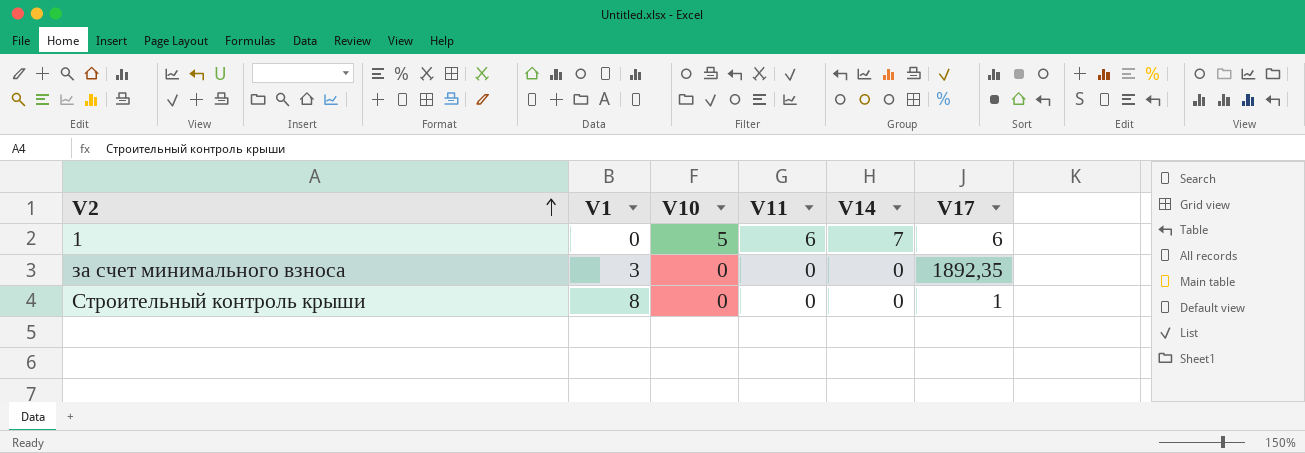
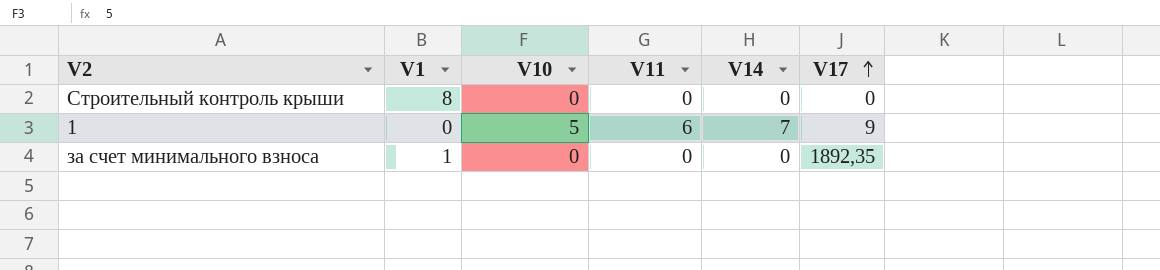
row order: V2 ascending -> V17 ascending
Строительный контроль крыши | V17: 1 -> 0
1 | V17: 6 -> 9
за счет минимального взноса | V1: 3 -> 1

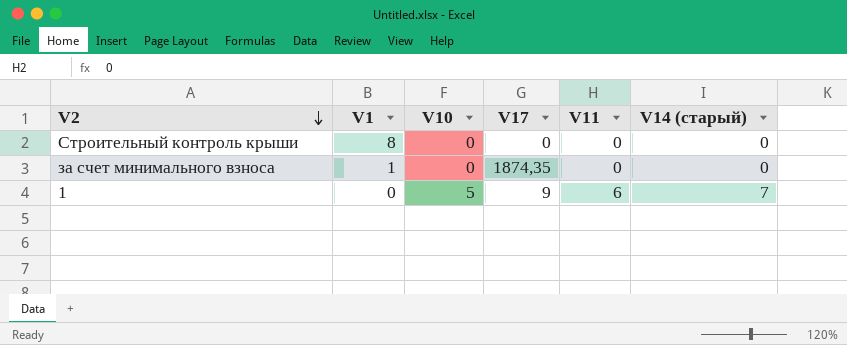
row order: V17 ascending -> V2 descending
column V17 | position: 6 -> 4
column name: V14 -> V14 (старый)
за счет минимального взноса | V17: 1892,35 -> 1874,35

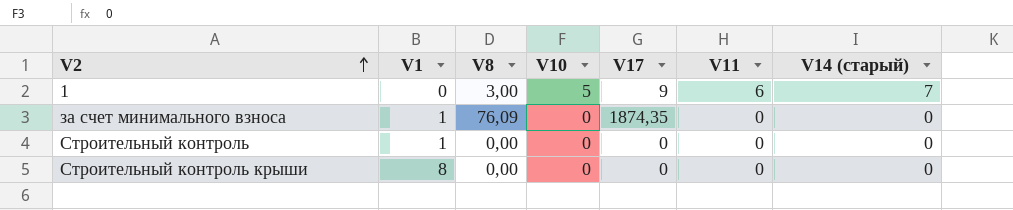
row order: V2 descending -> V2 ascending
column V8 | position: none -> 3
row Строительный контроль: none -> 1 | 0,00 | 0 | 0 | 0 | 0

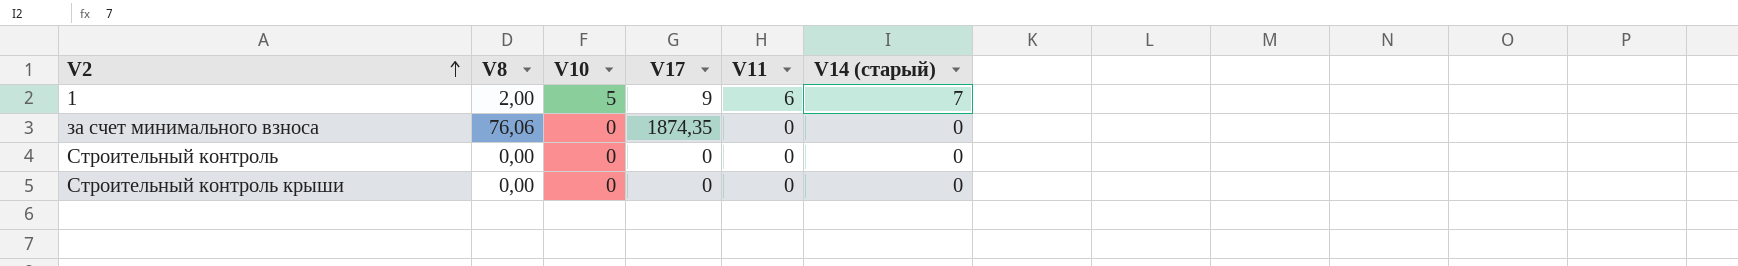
column V1 | position: 2 -> none
1 | V8: 3,00 -> 2,00
за счет минимального взноса | V8: 76,09 -> 76,06

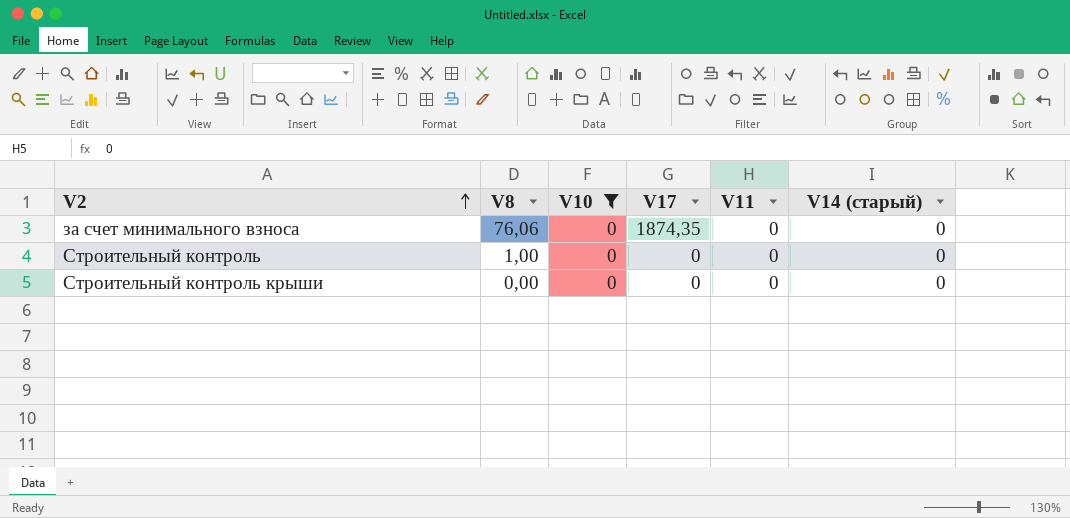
filter: none -> V10 = 0
Строительный контроль | V8: 0,00 -> 1,00

